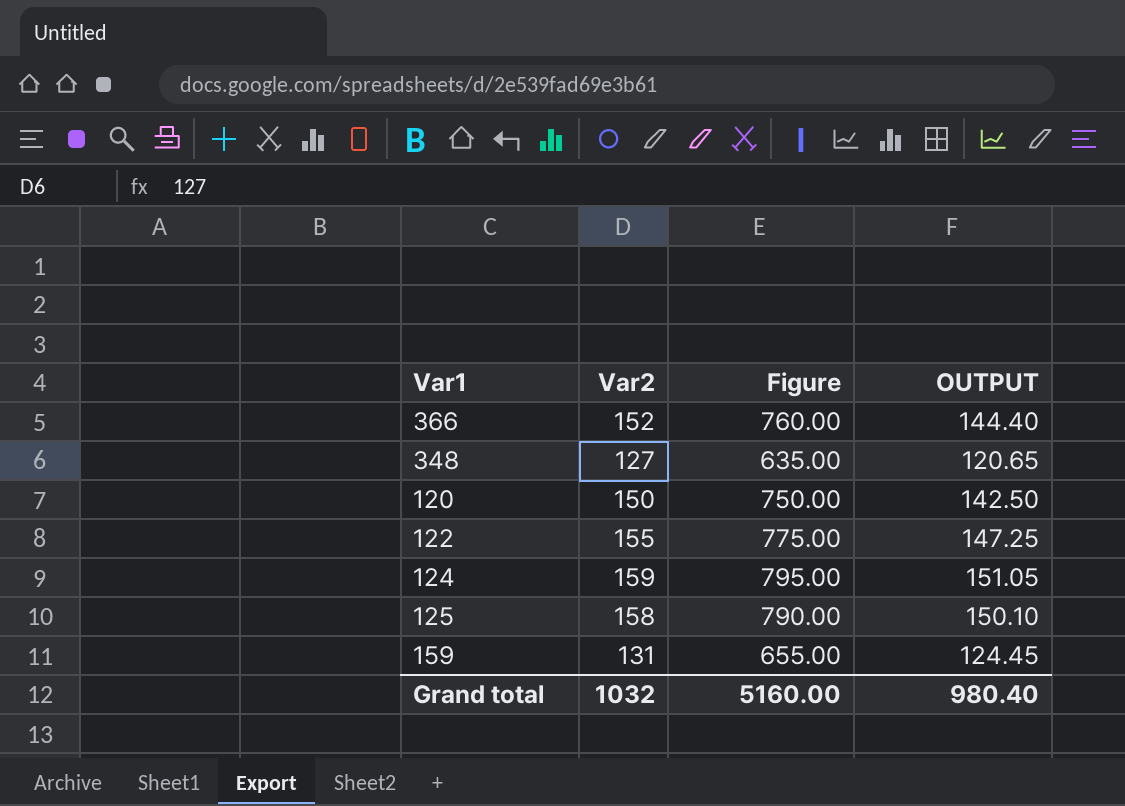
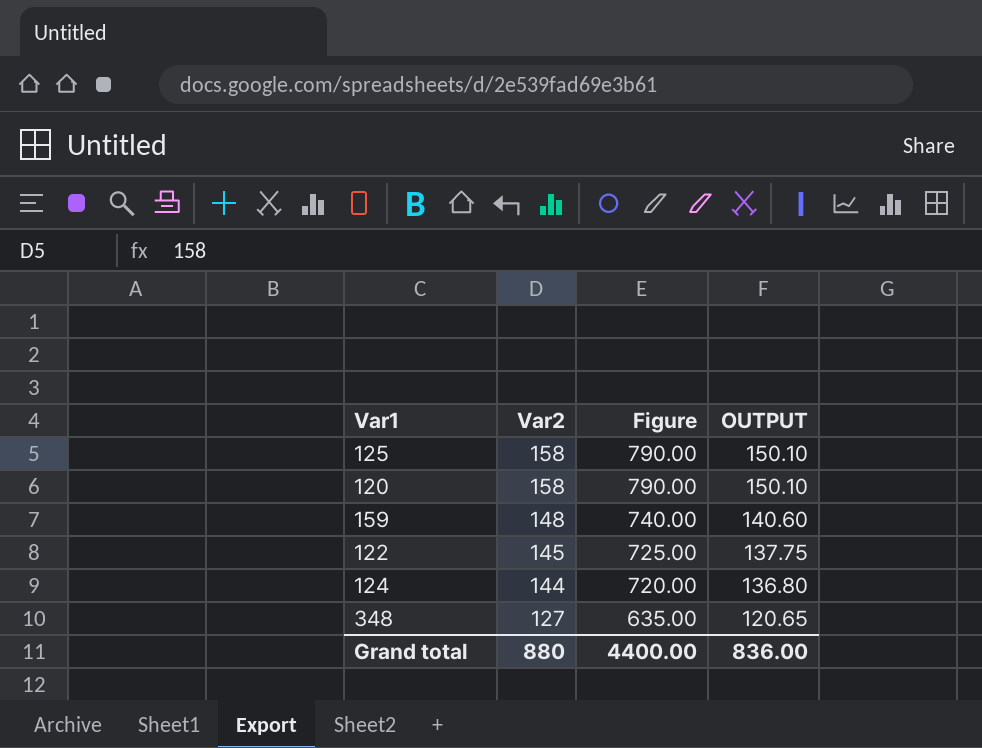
row order: none -> Var2 descending
row 366: 152 | 760.00 | 144.40 -> none
120 | Var2: 150 -> 158
120 | Figure: 750.00 -> 790.00
120 | OUTPUT: 142.50 -> 150.10
159 | Var2: 131 -> 148
159 | Figure: 655.00 -> 740.00
159 | OUTPUT: 124.45 -> 140.60
122 | Var2: 155 -> 145
122 | Figure: 775.00 -> 725.00
122 | OUTPUT: 147.25 -> 137.75
124 | Var2: 159 -> 144
124 | Figure: 795.00 -> 720.00
124 | OUTPUT: 151.05 -> 136.80
Grand total | Var2: 1032 -> 880
Grand total | Figure: 5160.00 -> 4400.00
Grand total | OUTPUT: 980.40 -> 836.00

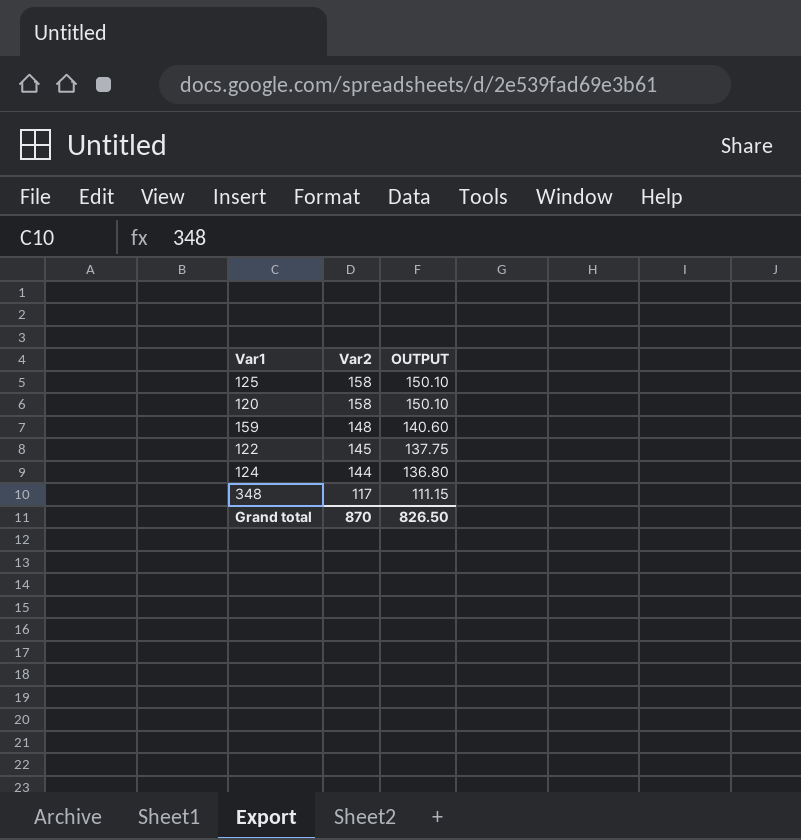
column Figure | formula: [Var2] * 5 -> none
348 | Var2: 127 -> 117
348 | OUTPUT: 120.65 -> 111.15
Grand total | Var2: 880 -> 870
Grand total | OUTPUT: 836.00 -> 826.50

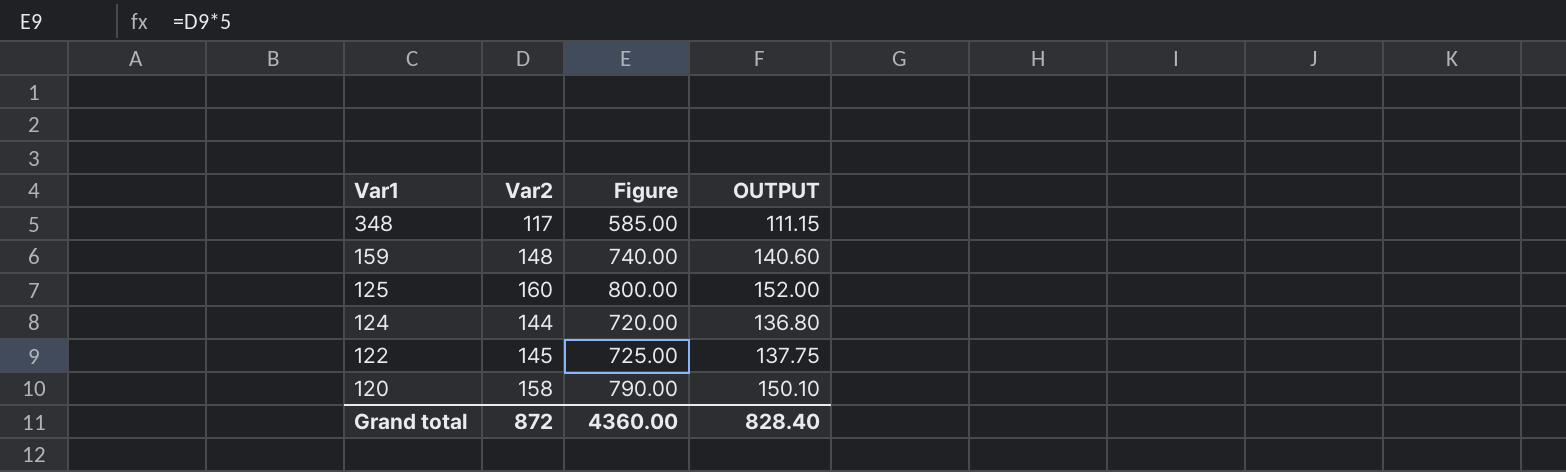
row order: Var2 descending -> Var1 descending
column Figure | formula: none -> [Var2] * 5
125 | Var2: 158 -> 160
125 | OUTPUT: 150.10 -> 152.00
Grand total | Var2: 870 -> 872
Grand total | OUTPUT: 826.50 -> 828.40

